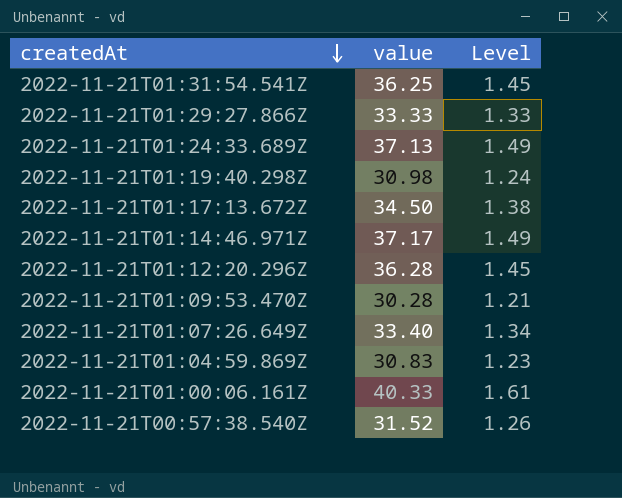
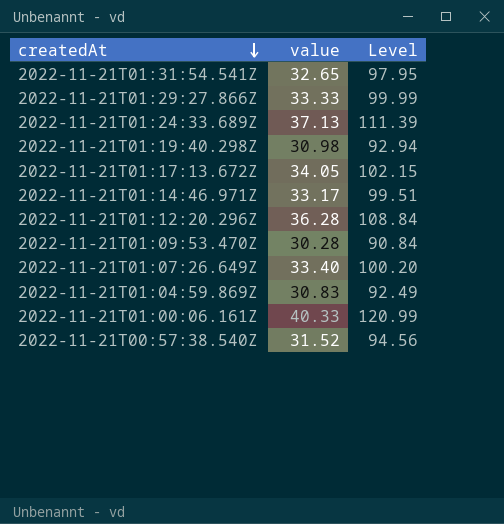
column Level | formula: [value] * 0.04 -> [value] * 3
2022-11-21T01:31:54.541Z | value: 36.25 -> 32.65
2022-11-21T01:17:13.672Z | value: 34.50 -> 34.05
2022-11-21T01:14:46.971Z | value: 37.17 -> 33.17

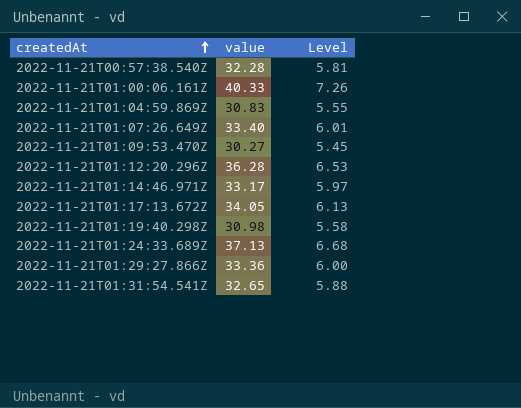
row order: createdAt descending -> createdAt ascending
column Level | formula: [value] * 3 -> [value] * 0.18
2022-11-21T00:57:38.540Z | value: 31.52 -> 32.28
2022-11-21T01:09:53.470Z | value: 30.28 -> 30.27
2022-11-21T01:29:27.866Z | value: 33.33 -> 33.36

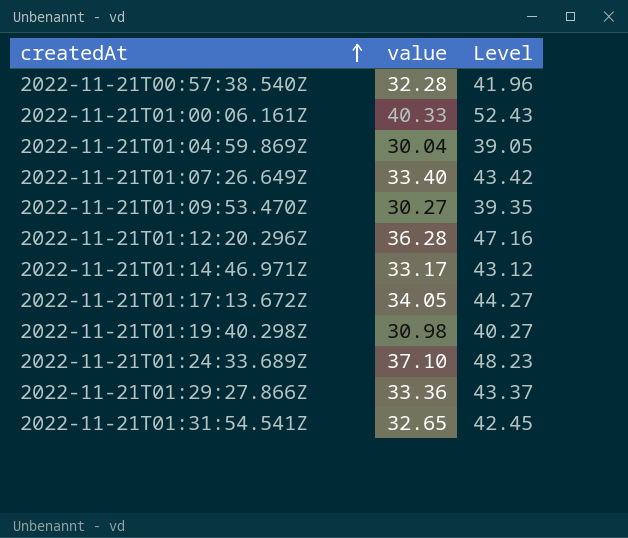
column Level | formula: [value] * 0.18 -> [value] * 1.3
2022-11-21T01:04:59.869Z | value: 30.83 -> 30.04
2022-11-21T01:24:33.689Z | value: 37.13 -> 37.10

